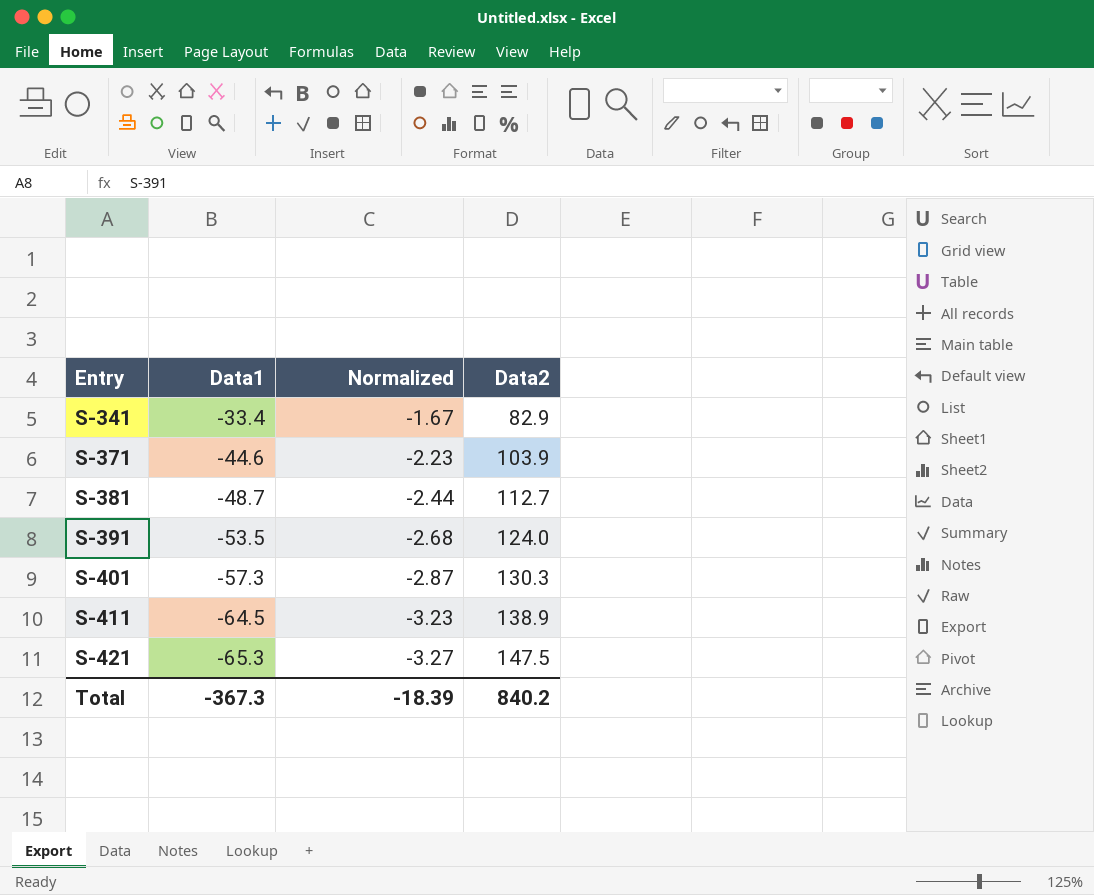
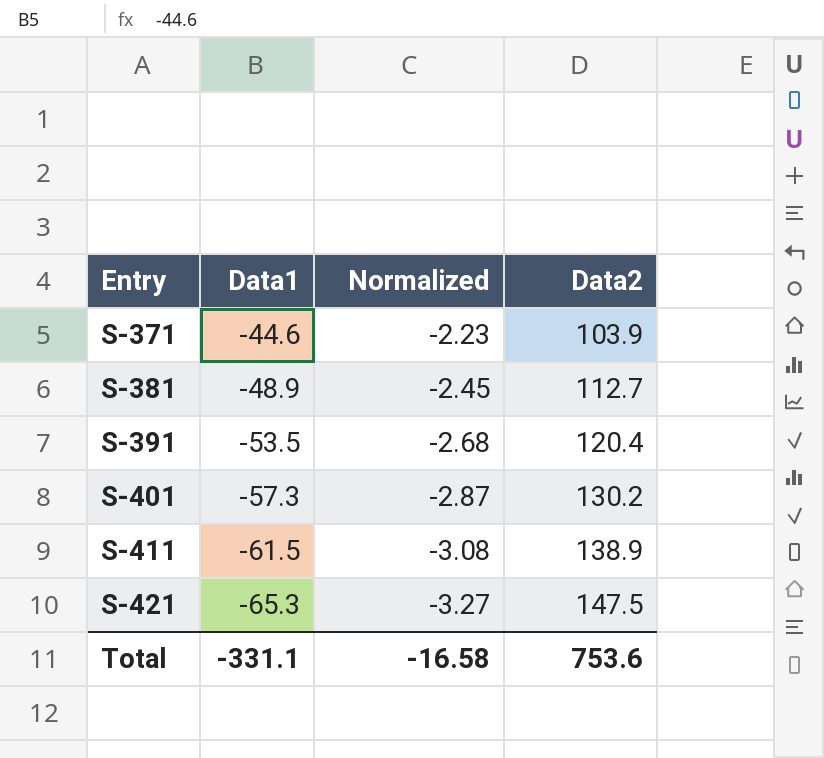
row S-341: -33.4 | -1.67 | 82.9 -> none
S-381 | Data1: -48.7 -> -48.9
S-381 | Normalized: -2.44 -> -2.45
S-391 | Data2: 124.0 -> 120.4
S-401 | Data2: 130.3 -> 130.2
S-411 | Data1: -64.5 -> -61.5
S-411 | Normalized: -3.23 -> -3.08
Total | Data1: -367.3 -> -331.1
Total | Normalized: -18.39 -> -16.58
Total | Data2: 840.2 -> 753.6

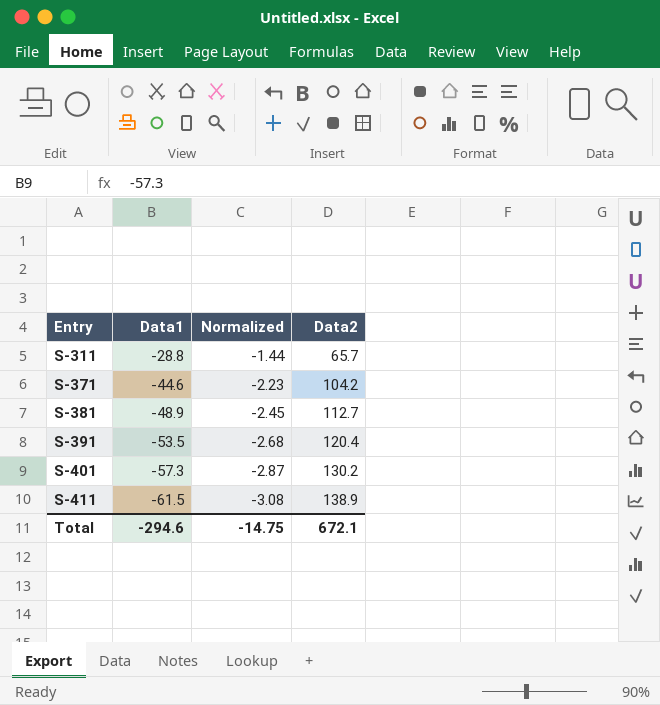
row S-421: -65.3 | -3.27 | 147.5 -> none
row S-311: none -> -28.8 | -1.44 | 65.7
S-371 | Data2: 103.9 -> 104.2
Total | Data1: -331.1 -> -294.6
Total | Normalized: -16.58 -> -14.75
Total | Data2: 753.6 -> 672.1

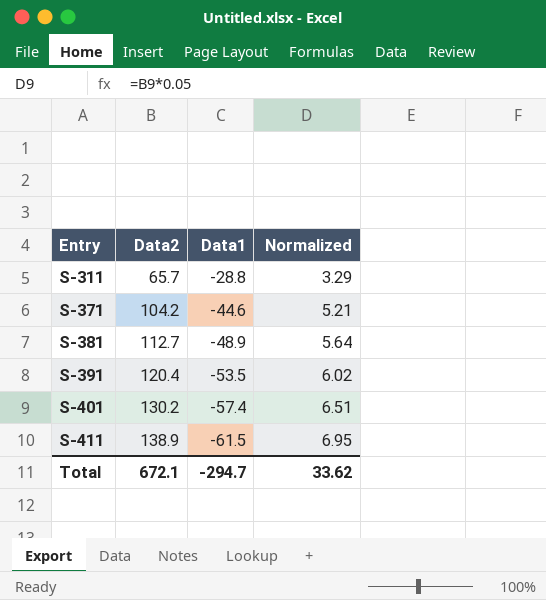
column Data2 | position: 4 -> 2
column Normalized | formula: [Data1] * 0.05 -> [Data2] * 0.05
S-401 | Data1: -57.3 -> -57.4
Total | Data1: -294.6 -> -294.7
Total | Normalized: -14.75 -> 33.62

